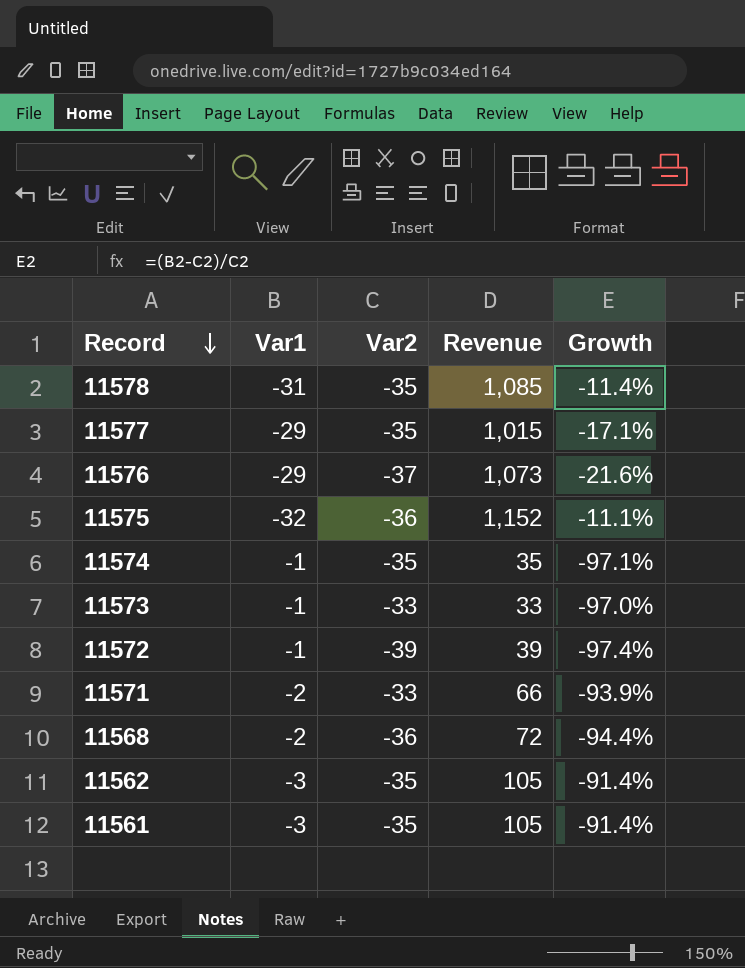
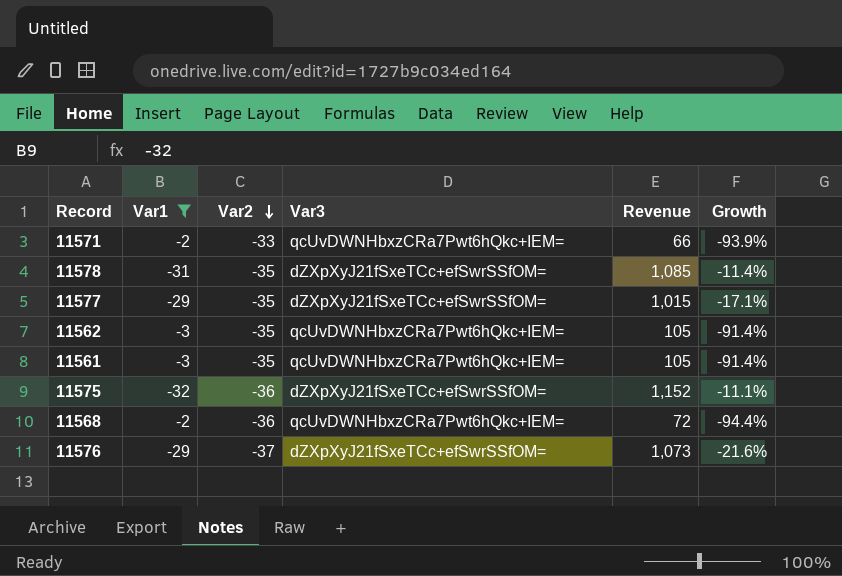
filter: none -> Var1 != -1
row order: Record descending -> Var2 descending
column Var3 | position: none -> 4

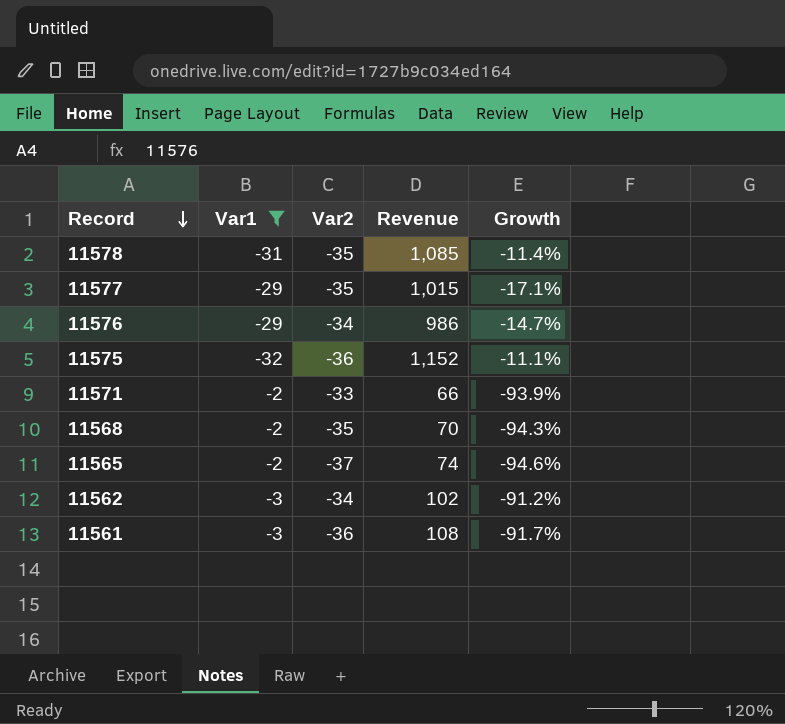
row order: Var2 descending -> Record descending
column Var3 | position: 4 -> none
11576 | Var2: -37 -> -34
11576 | Revenue: 1,073 -> 986
11576 | Growth: -21.6% -> -14.7%
11568 | Var2: -36 -> -35
11568 | Revenue: 72 -> 70
11568 | Growth: -94.4% -> -94.3%
row 11565: none -> -2 | -37 | 74 | -94.6%
11562 | Var2: -35 -> -34
11562 | Revenue: 105 -> 102
11562 | Growth: -91.4% -> -91.2%
11561 | Var2: -35 -> -36
11561 | Revenue: 105 -> 108
11561 | Growth: -91.4% -> -91.7%

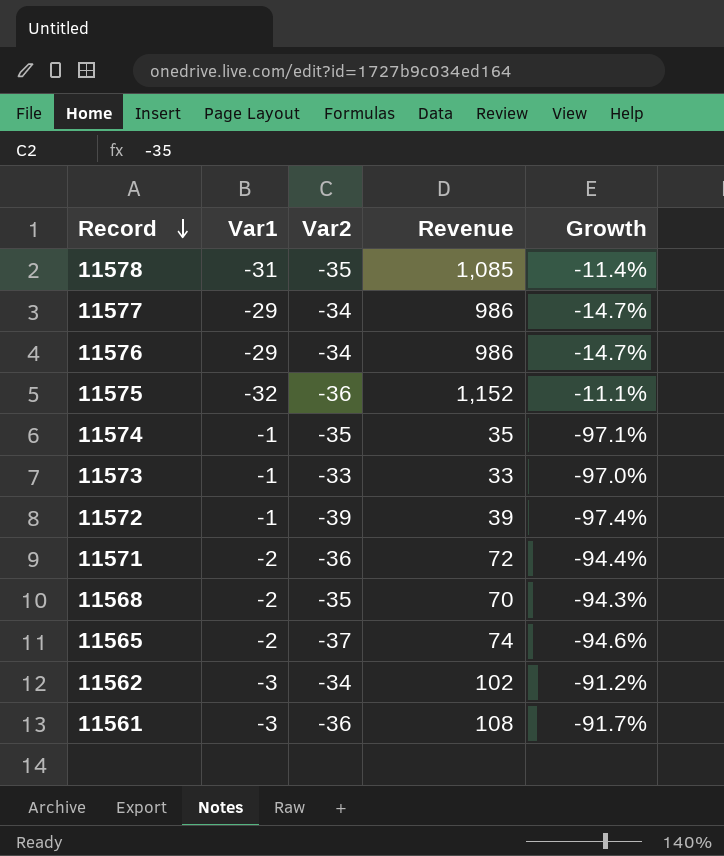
filter: Var1 != -1 -> none
11577 | Var2: -35 -> -34
11577 | Revenue: 1,015 -> 986
11577 | Growth: -17.1% -> -14.7%
11571 | Var2: -33 -> -36
11571 | Revenue: 66 -> 72
11571 | Growth: -93.9% -> -94.4%

